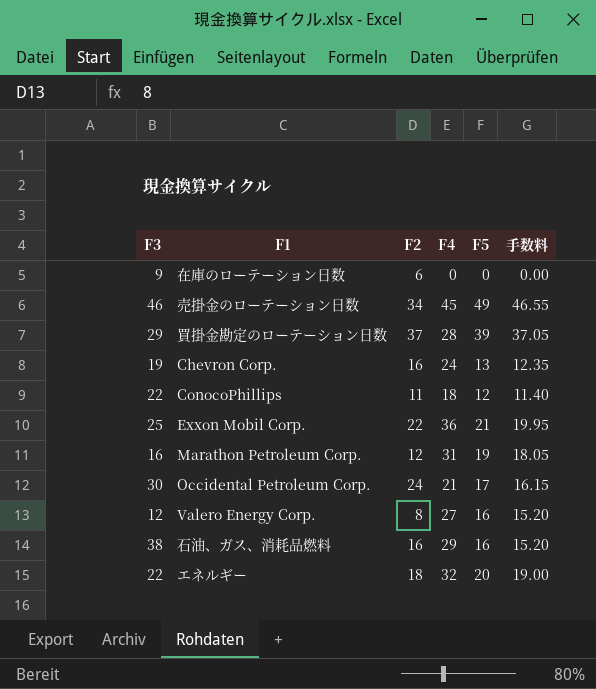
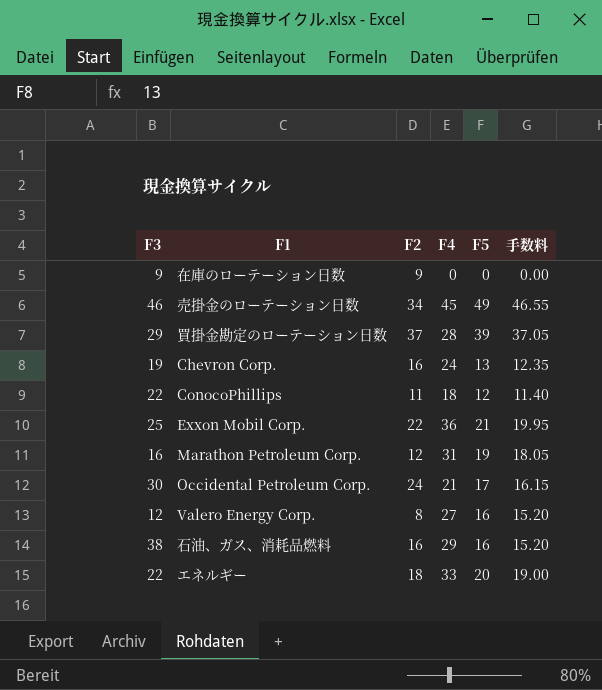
在庫のローテーション日数 | F2: 6 -> 9
エネルギー | F4: 32 -> 33

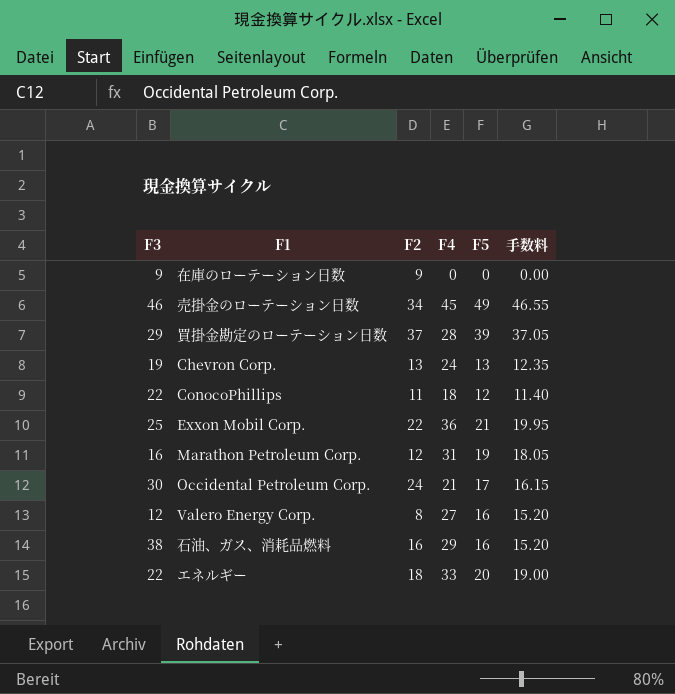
Chevron Corp. | F2: 16 -> 13

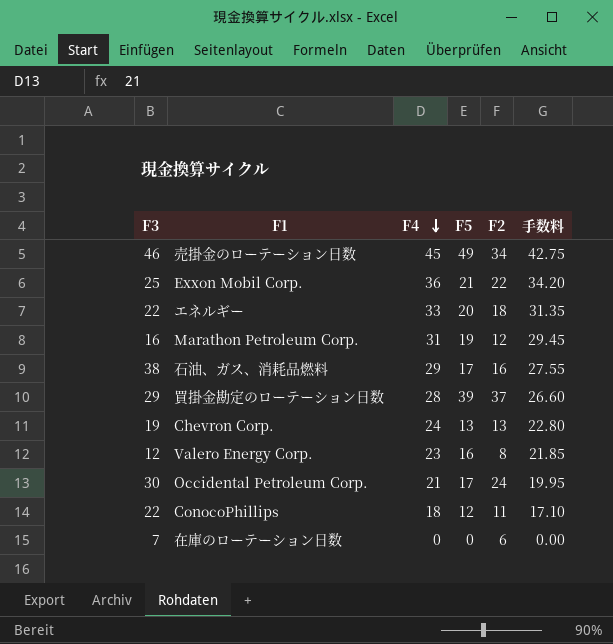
row order: none -> F4 descending
column F2 | position: 3 -> 5
column 手数料 | formula: [F5] * 0.95 -> [F4] * 0.95
石油、ガス、消耗品燃料 | F5: 16 -> 17
Valero Energy Corp. | F4: 27 -> 23
在庫のローテーション日数 | F3: 9 -> 7
在庫のローテーション日数 | F2: 9 -> 6

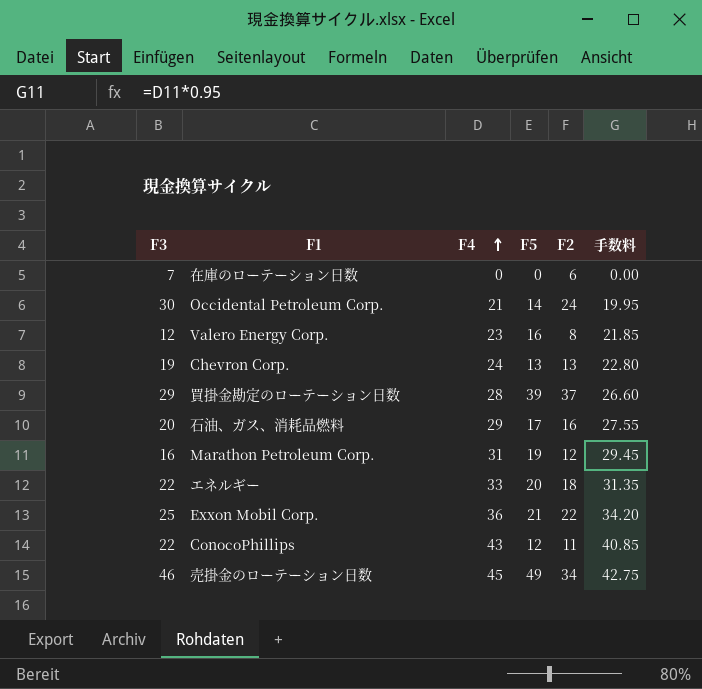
row order: F4 descending -> F4 ascending
Occidental Petroleum Corp. | F5: 17 -> 14
石油、ガス、消耗品燃料 | F3: 38 -> 20
ConocoPhillips | F4: 18 -> 43
ConocoPhillips | 手数料: 17.10 -> 40.85

